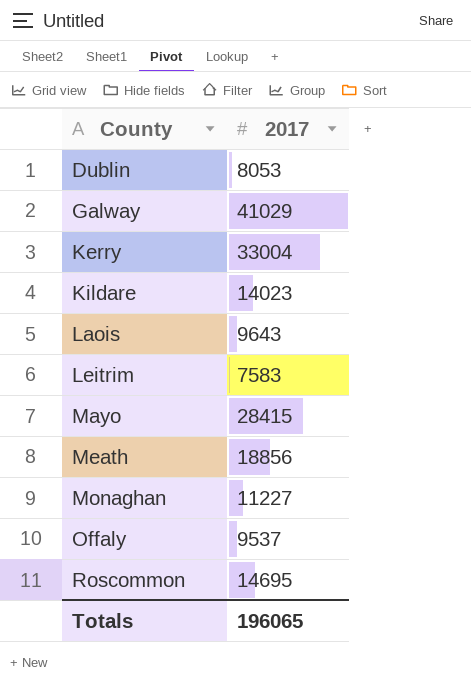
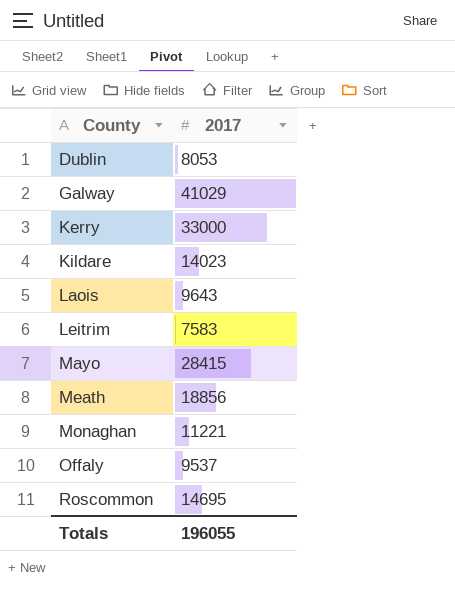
Kerry | 2017: 33004 -> 33000
Monaghan | 2017: 11227 -> 11221
Totals | 2017: 196065 -> 196055

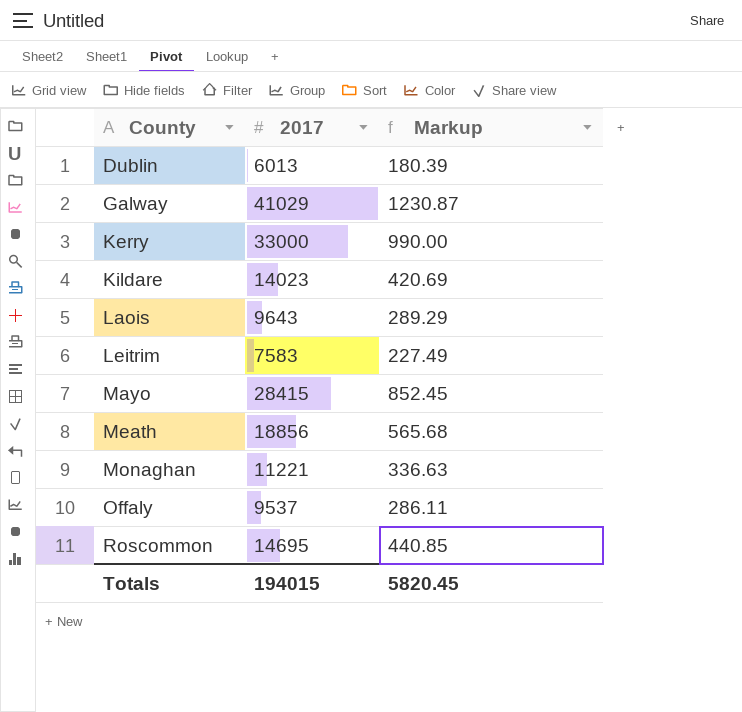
column Markup | formula: none -> [2017] * 0.03
Dublin | 2017: 8053 -> 6013
Totals | 2017: 196055 -> 194015

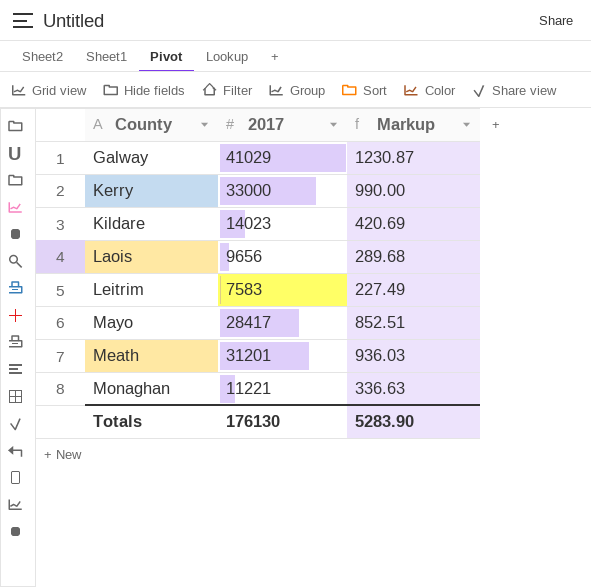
row Dublin: 6013 | 180.39 -> none
row Offaly: 9537 | 286.11 -> none
row Roscommon: 14695 | 440.85 -> none
Laois | 2017: 9643 -> 9656
Laois | Markup: 289.29 -> 289.68
Mayo | 2017: 28415 -> 28417
Mayo | Markup: 852.45 -> 852.51
Meath | 2017: 18856 -> 31201
Meath | Markup: 565.68 -> 936.03
Totals | 2017: 194015 -> 176130
Totals | Markup: 5820.45 -> 5283.90

